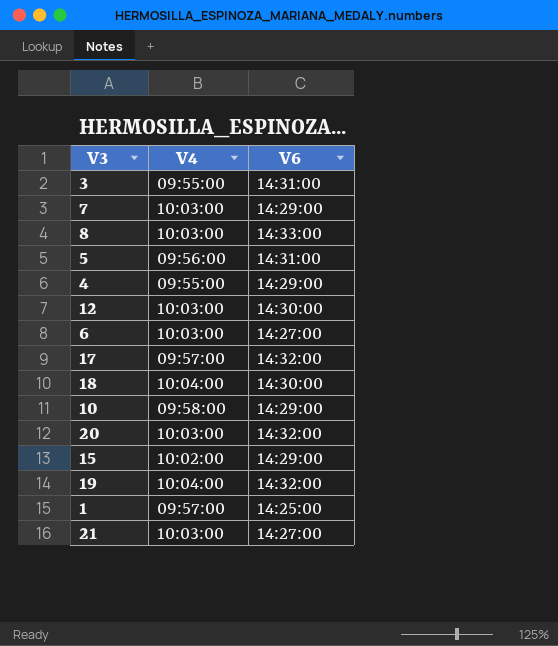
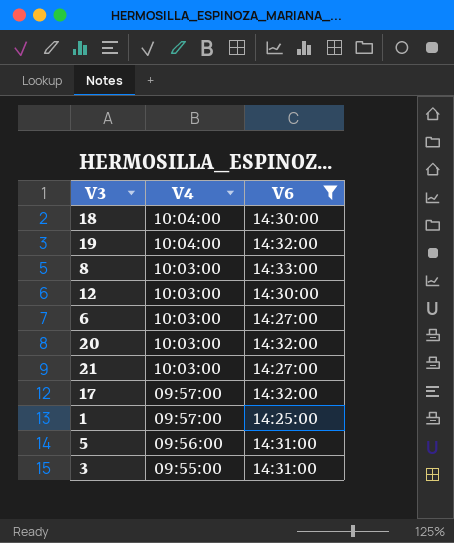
filter: none -> V6 != 14:29:00
row order: none -> V4 descending

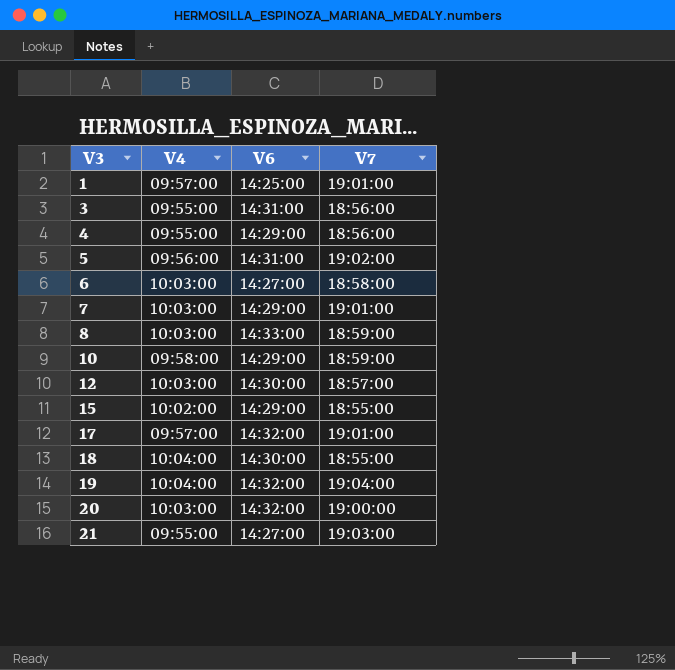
filter: V6 != 14:29:00 -> none
row order: V4 descending -> V3 ascending
column V7 | position: none -> 4
21 | V4: 10:03:00 -> 09:55:00

